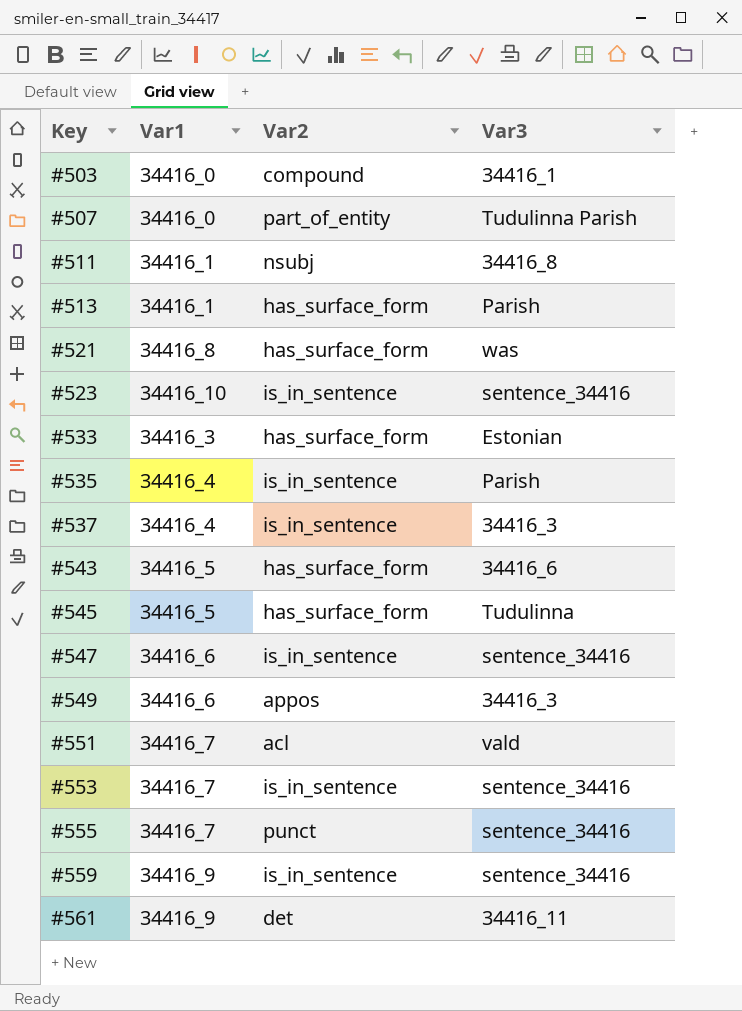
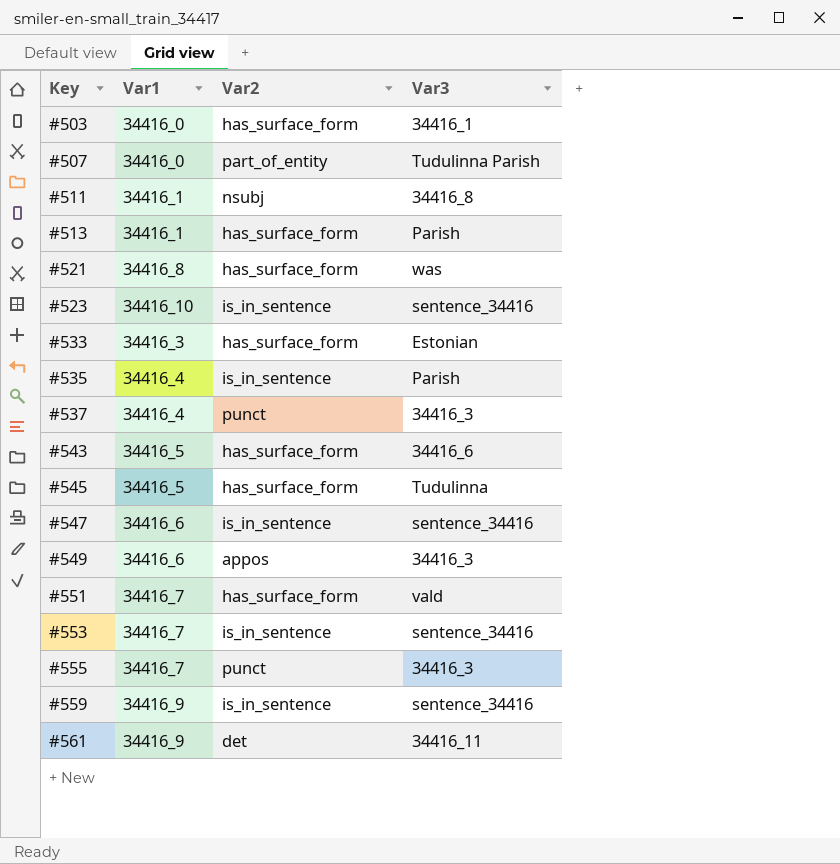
#503 | Var2: compound -> has_surface_form
#537 | Var2: is_in_sentence -> punct
#551 | Var2: acl -> has_surface_form
#555 | Var3: sentence_34416 -> 34416_3

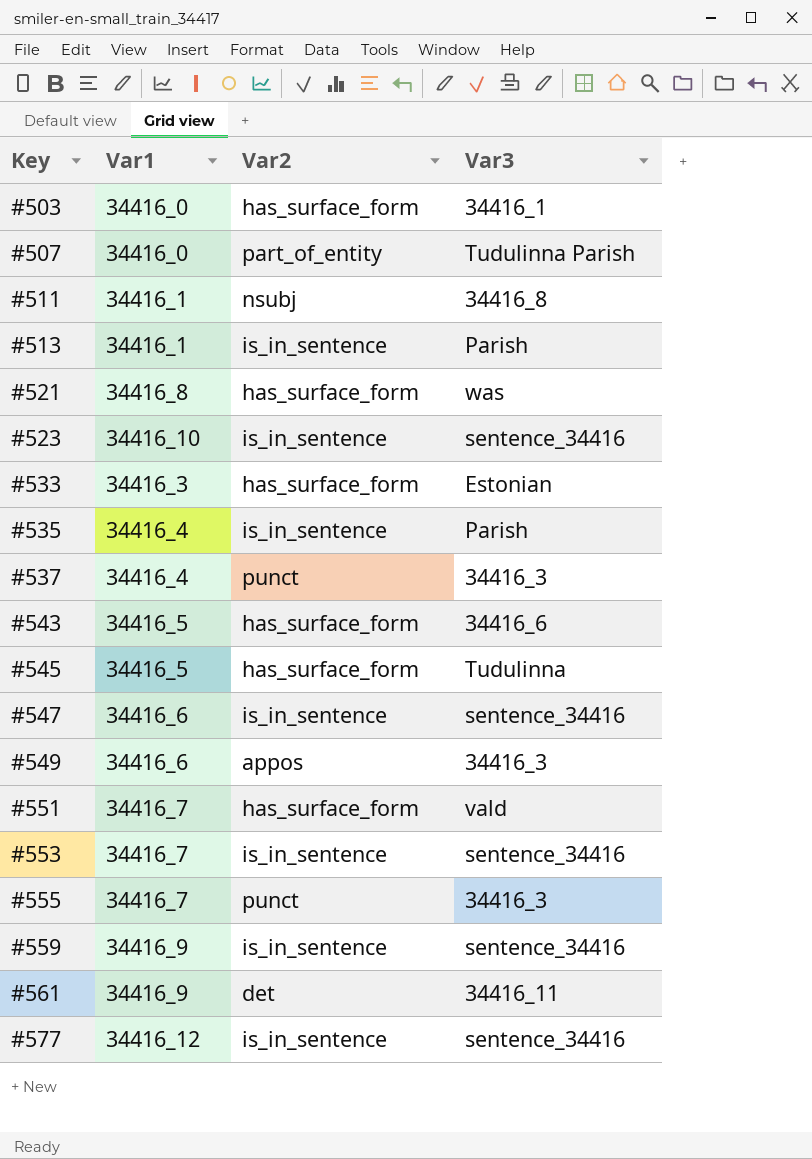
#513 | Var2: has_surface_form -> is_in_sentence
row #577: none -> 34416_12 | is_in_sentence | sentence_34416

